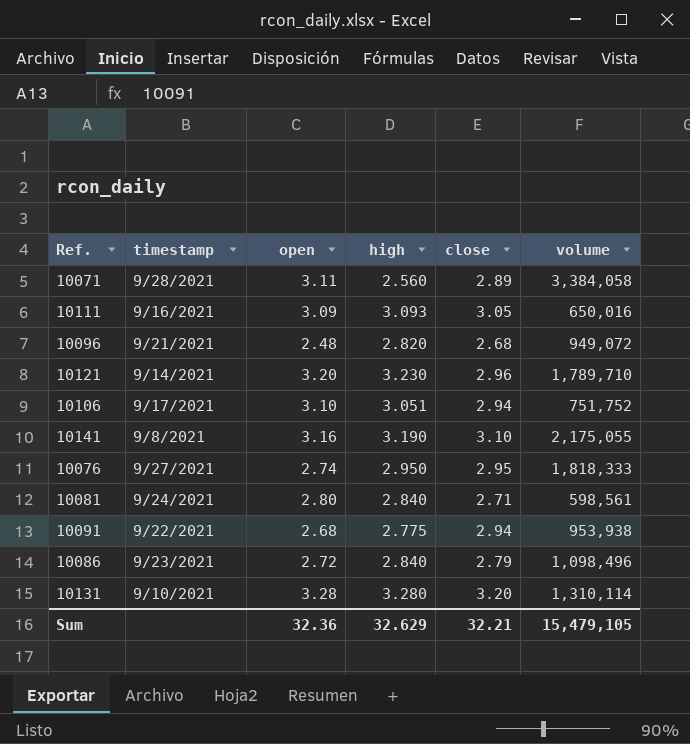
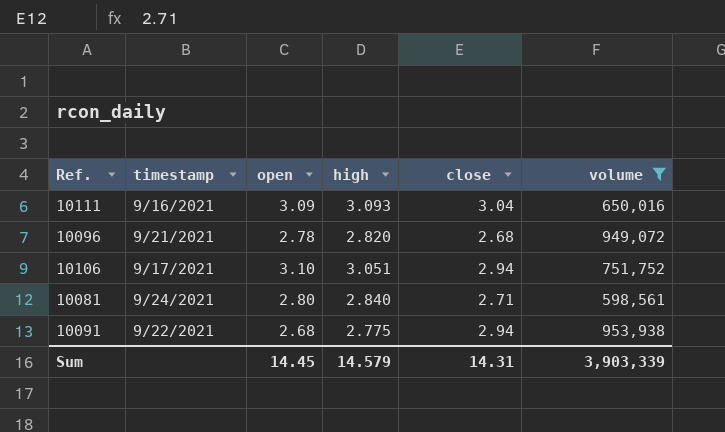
filter: none -> volume <= 953,938
10111 | close: 3.05 -> 3.04
10096 | open: 2.48 -> 2.78
Sum | open: 32.36 -> 14.45
Sum | high: 32.629 -> 14.579
Sum | close: 32.21 -> 14.31
Sum | volume: 15,479,105 -> 3,903,339

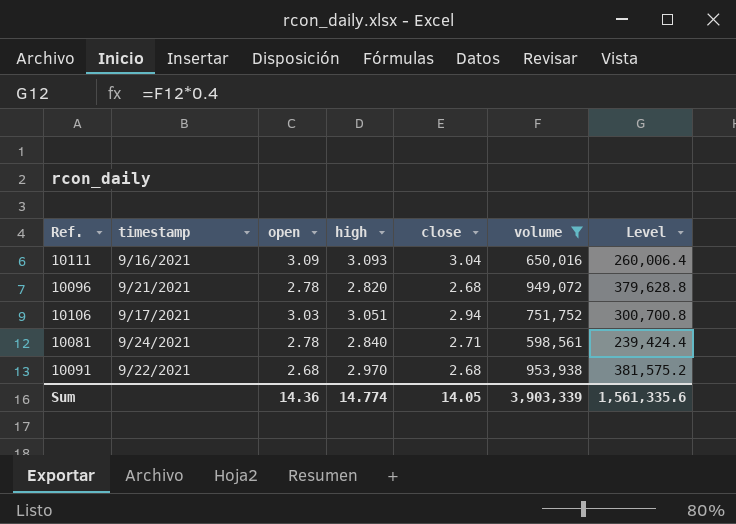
column Level | formula: none -> [volume] * 0.4
10106 | open: 3.10 -> 3.03
10081 | open: 2.80 -> 2.78
10091 | high: 2.775 -> 2.970
10091 | close: 2.94 -> 2.68
Sum | open: 14.45 -> 14.36
Sum | high: 14.579 -> 14.774
Sum | close: 14.31 -> 14.05

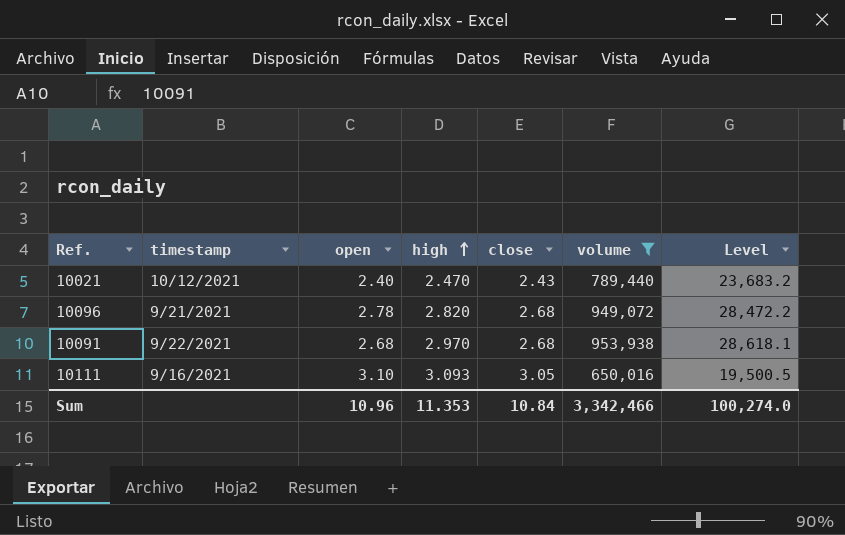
row order: none -> high ascending
column Level | formula: [volume] * 0.4 -> [volume] * 0.03
row 10106: 9/17/2021 | 3.03 | 3.051 | 2.94 | 751,752 | 300,700.8 -> none
row 10081: 9/24/2021 | 2.78 | 2.840 | 2.71 | 598,561 | 239,424.4 -> none
row 10021: none -> 10/12/2021 | 2.40 | 2.470 | 2.43 | 789,440 | 23,683.2
10111 | open: 3.09 -> 3.10
10111 | close: 3.04 -> 3.05
Sum | open: 14.36 -> 10.96
Sum | high: 14.774 -> 11.353
Sum | close: 14.05 -> 10.84
Sum | volume: 3,903,339 -> 3,342,466
Sum | Level: 1,561,335.6 -> 100,274.0

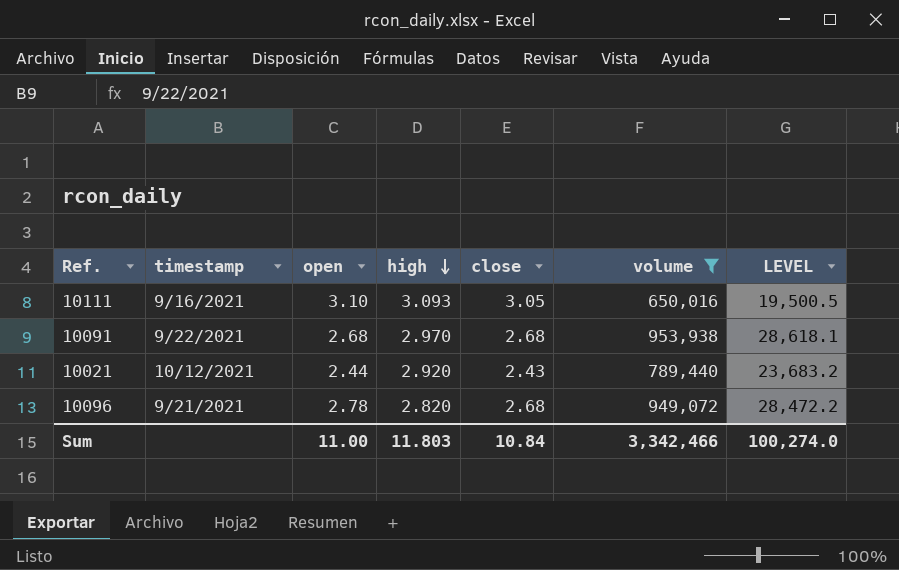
row order: high ascending -> high descending
column name: Level -> LEVEL
10021 | open: 2.40 -> 2.44
10021 | high: 2.470 -> 2.920
Sum | open: 10.96 -> 11.00
Sum | high: 11.353 -> 11.803

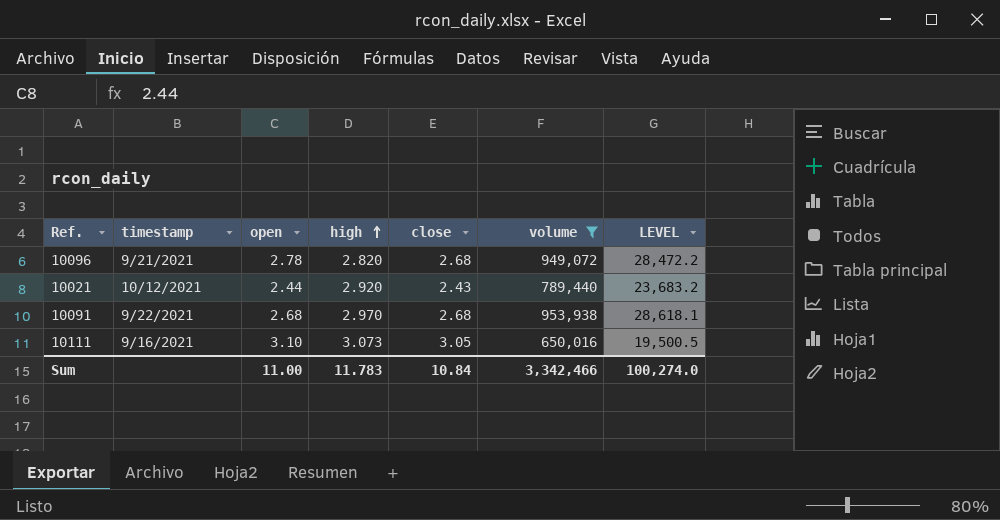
row order: high descending -> high ascending
10111 | high: 3.093 -> 3.073
Sum | high: 11.803 -> 11.783

